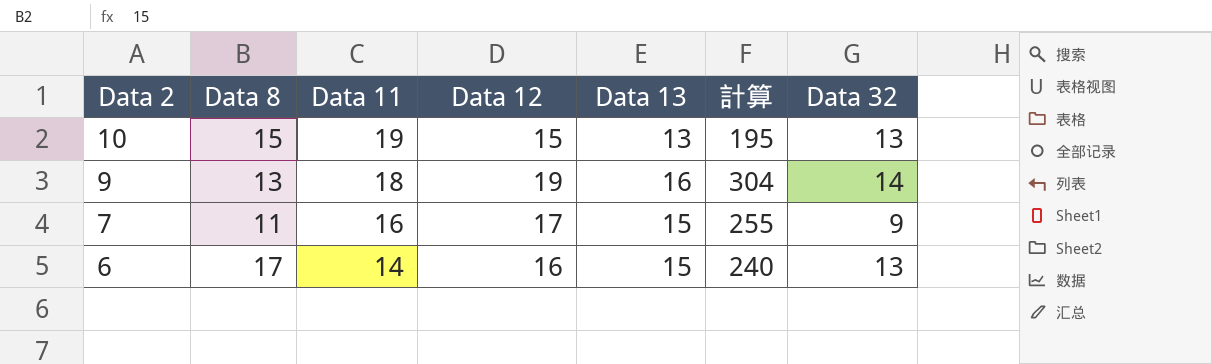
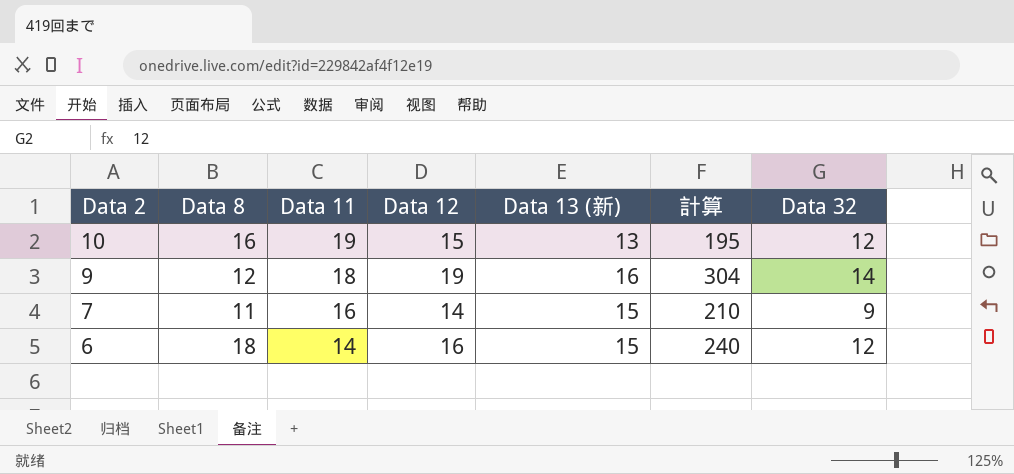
column name: Data 13 -> Data 13 (新)
10 | Data 8: 15 -> 16
10 | Data 32: 13 -> 12
9 | Data 8: 13 -> 12
7 | Data 12: 17 -> 14
7 | 計算: 255 -> 210
6 | Data 8: 17 -> 18
6 | Data 32: 13 -> 12

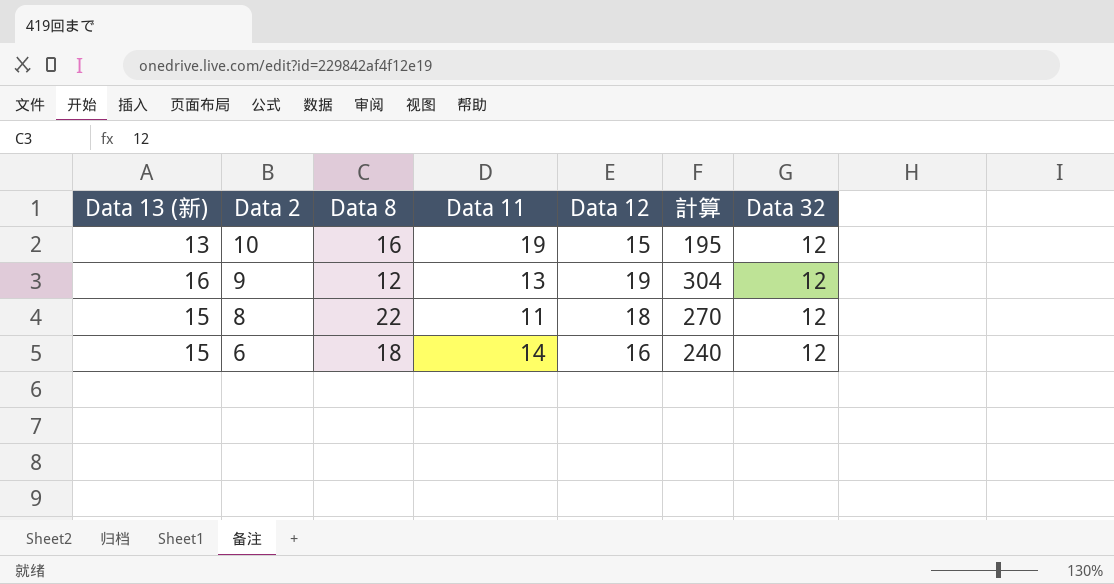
column Data 13 (新) | position: 5 -> 1
row 7: 11 | 16 | 14 | 15 | 210 | 9 -> none
9 | Data 11: 18 -> 13
9 | Data 32: 14 -> 12
row 8: none -> 15 | 22 | 11 | 18 | 270 | 12

